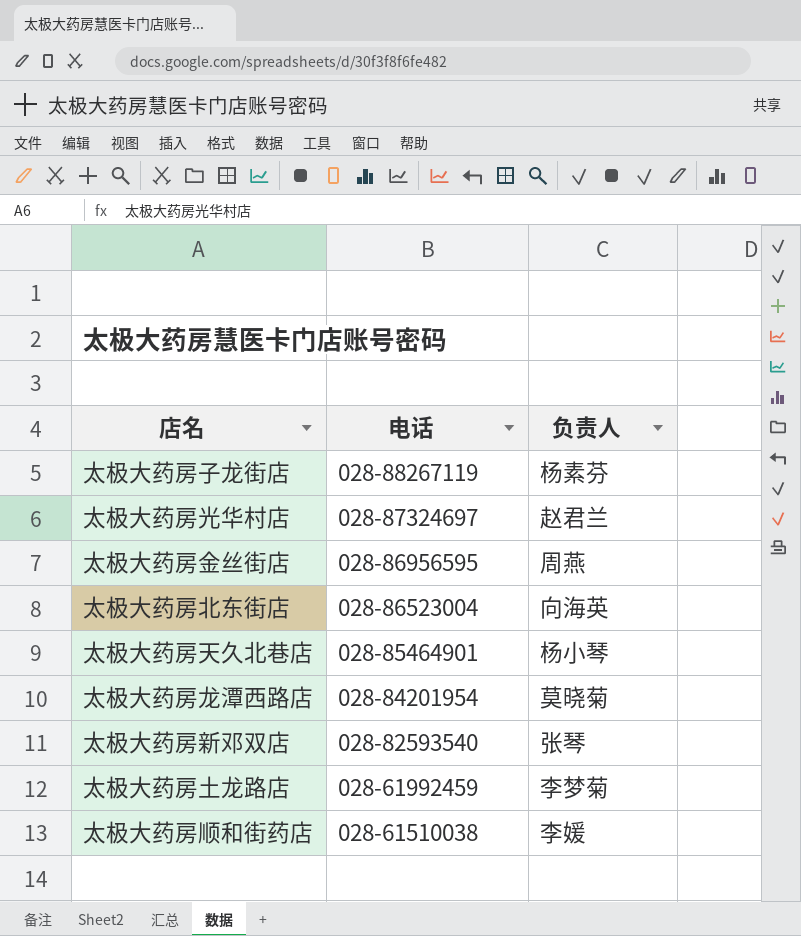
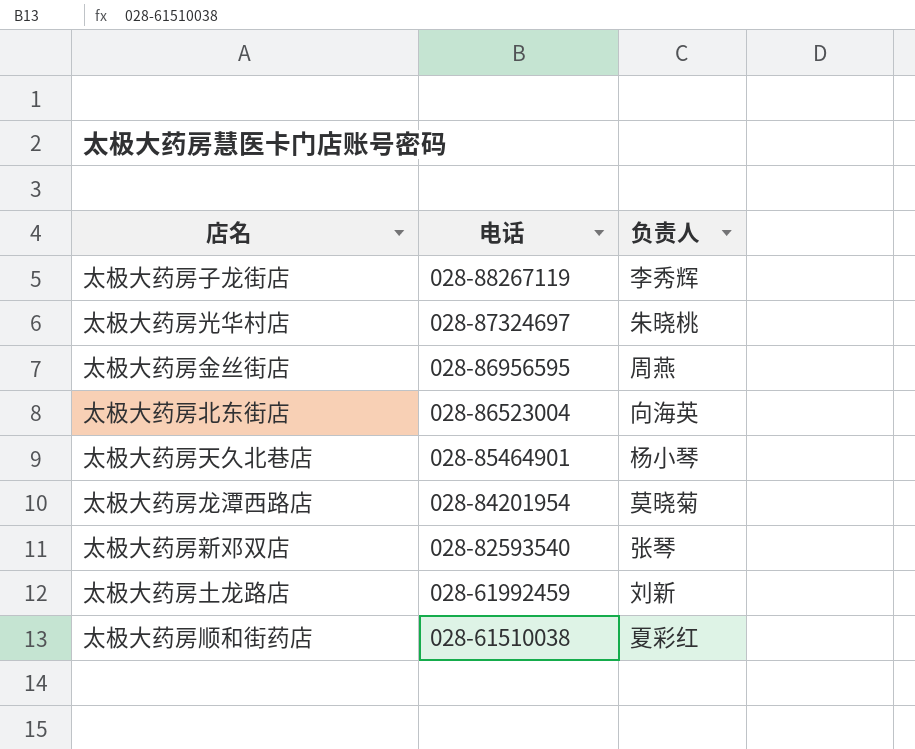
太极大药房子龙街店 | 负责人: 杨素芬 -> 李秀辉
太极大药房光华村店 | 负责人: 赵君兰 -> 朱晓桃
太极大药房土龙路店 | 负责人: 李梦菊 -> 刘新
太极大药房顺和街药店 | 负责人: 李媛 -> 夏彩红

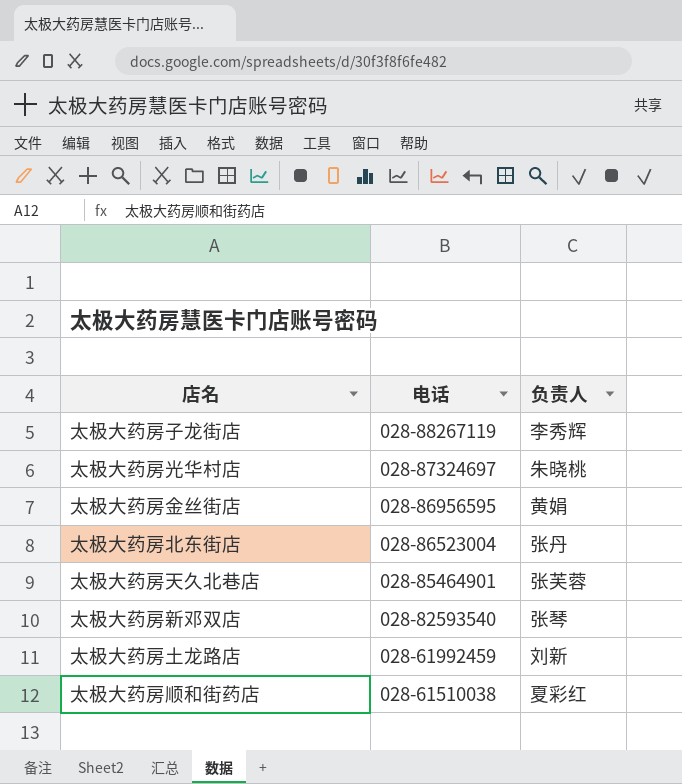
row 太极大药房龙潭西路店: 028-84201954 | 莫晓菊 -> none
太极大药房金丝街店 | 负责人: 周燕 -> 黄娟
太极大药房北东街店 | 负责人: 向海英 -> 张丹
太极大药房天久北巷店 | 负责人: 杨小琴 -> 张芙蓉

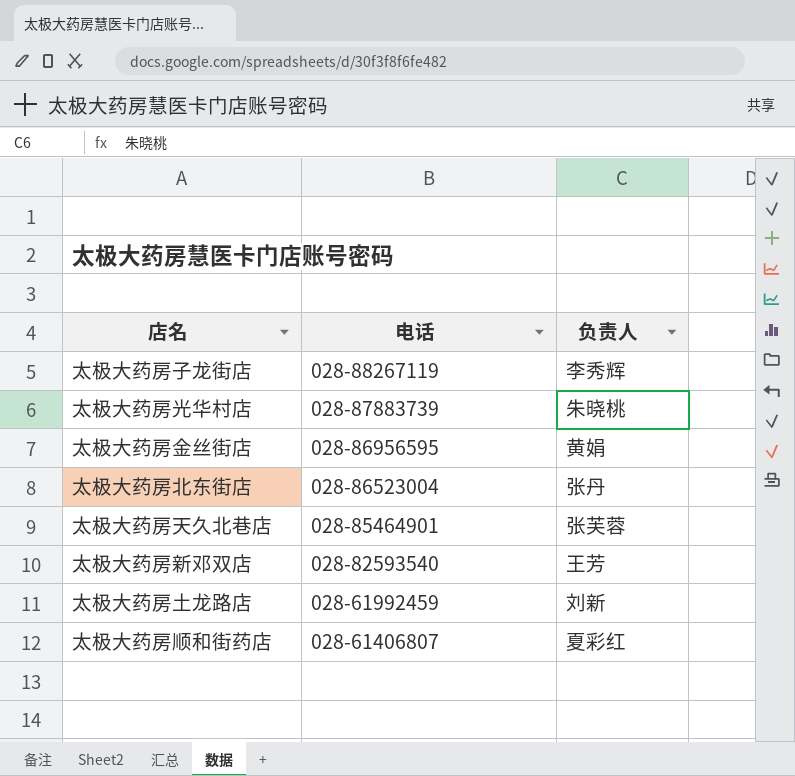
太极大药房光华村店 | 电话: 028-87324697 -> 028-87883739
太极大药房新邓双店 | 负责人: 张琴 -> 王芳
太极大药房顺和街药店 | 电话: 028-61510038 -> 028-61406807

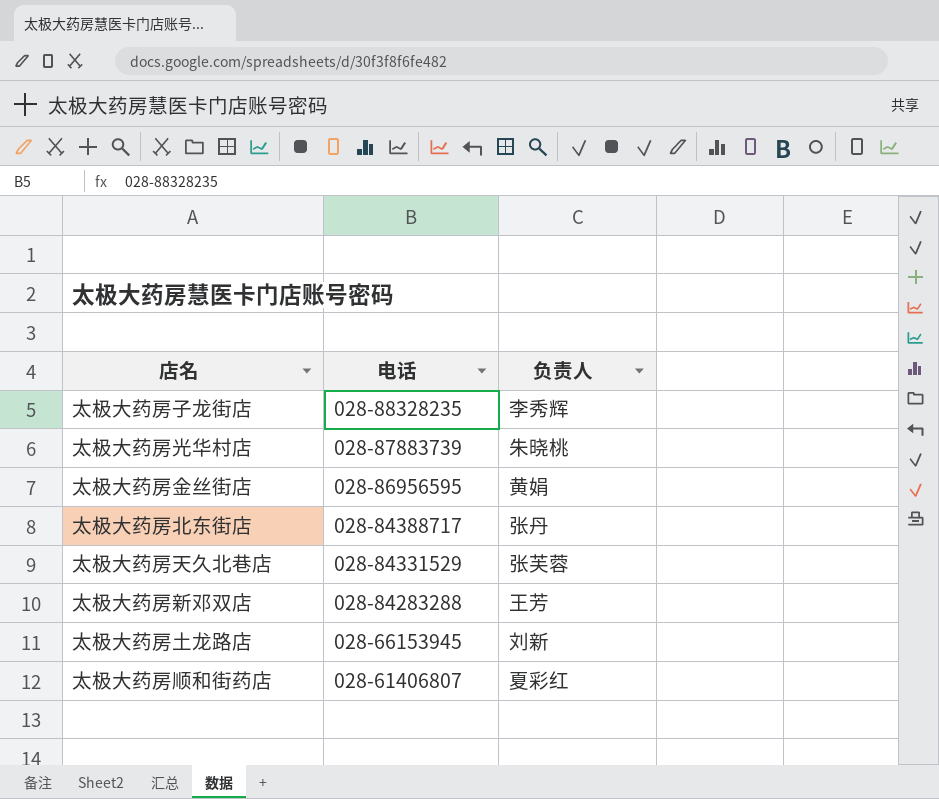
太极大药房子龙街店 | 电话: 028-88267119 -> 028-88328235
太极大药房北东街店 | 电话: 028-86523004 -> 028-84388717
太极大药房天久北巷店 | 电话: 028-85464901 -> 028-84331529
太极大药房新邓双店 | 电话: 028-82593540 -> 028-84283288
太极大药房土龙路店 | 电话: 028-61992459 -> 028-66153945

